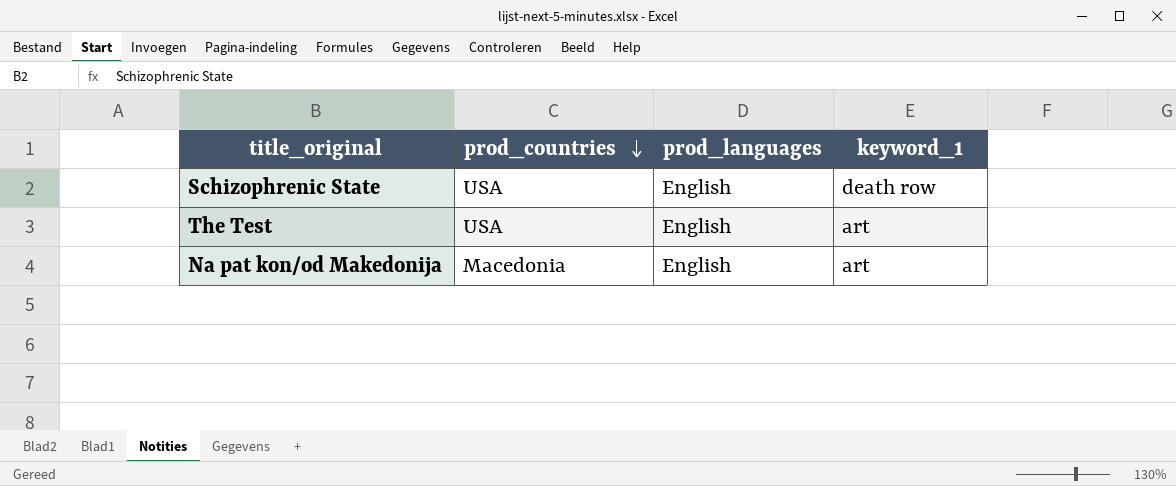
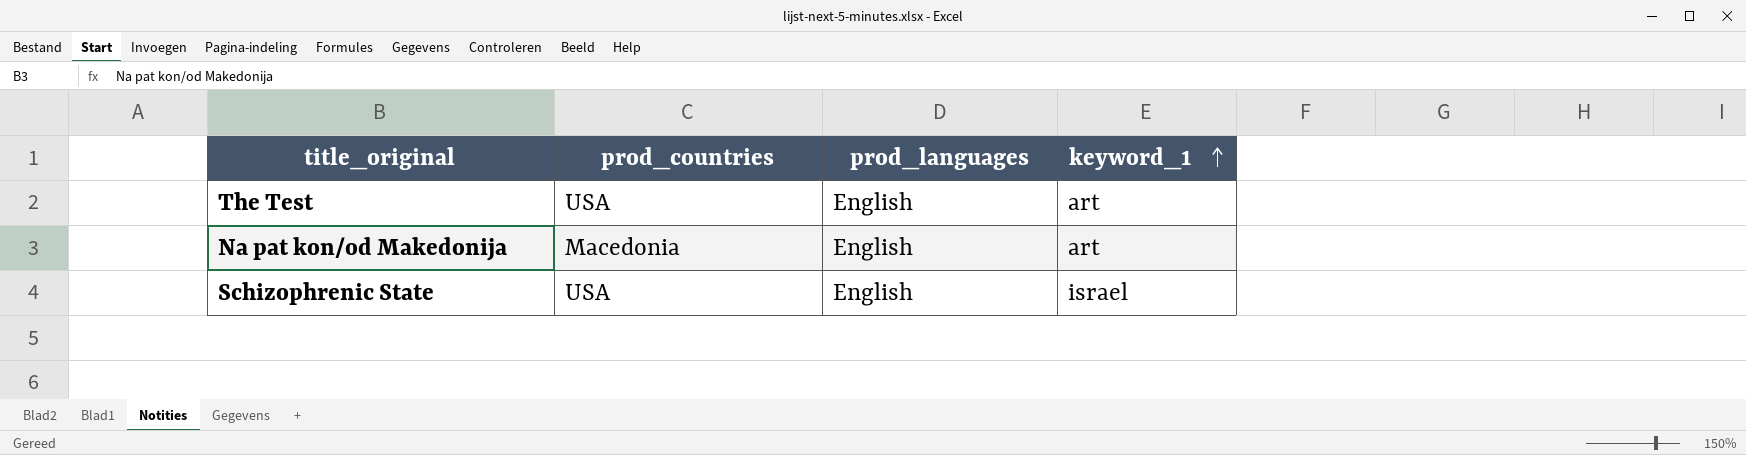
row order: prod_countries descending -> keyword_1 ascending
Schizophrenic State | keyword_1: death row -> israel

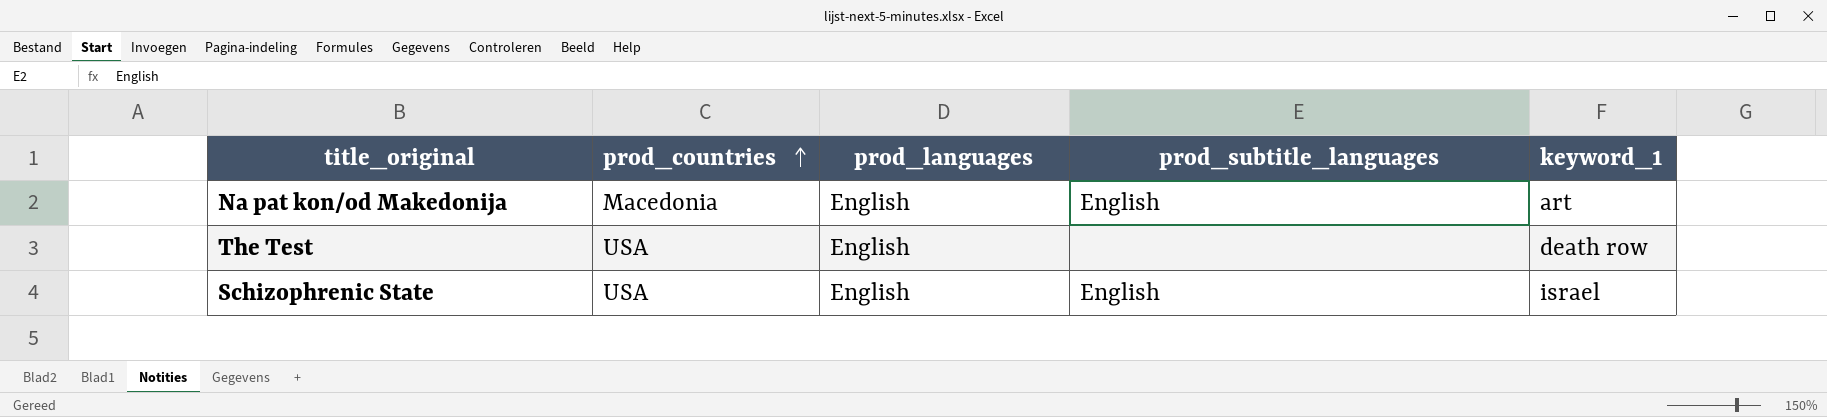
row order: keyword_1 ascending -> prod_countries ascending
column prod_subtitle_languages | position: none -> 4
The Test | keyword_1: art -> death row

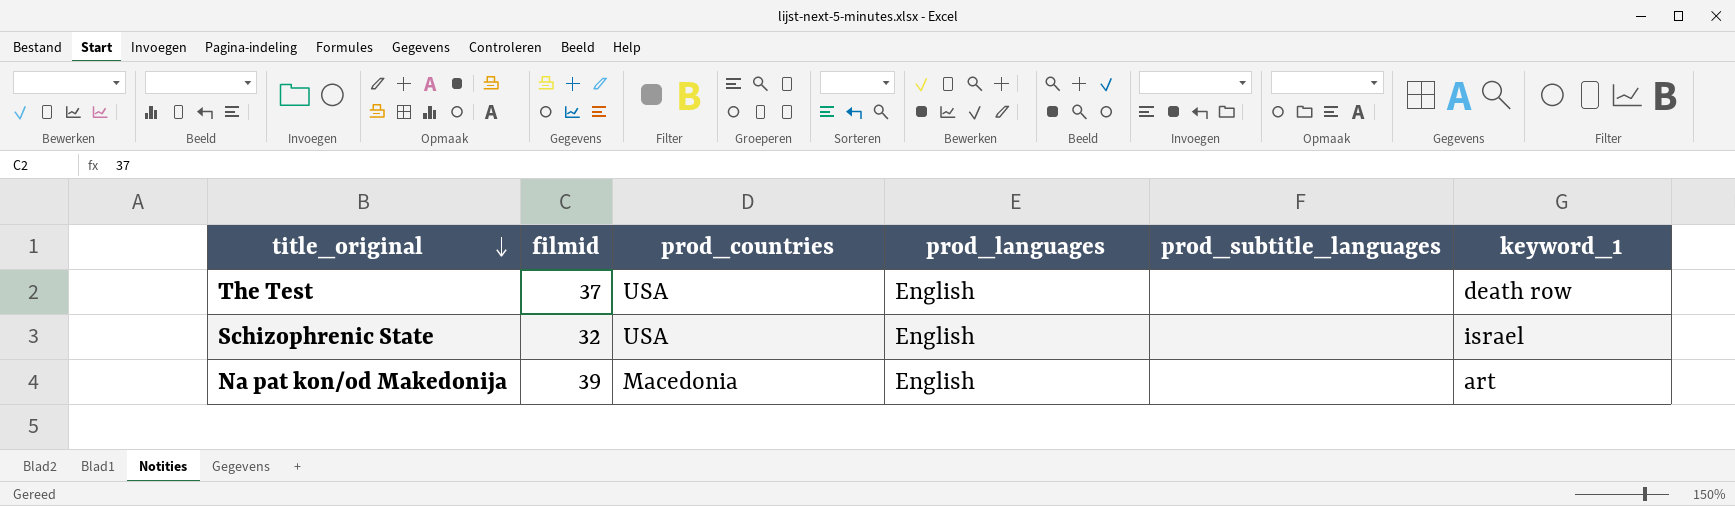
row order: prod_countries ascending -> title_original descending
column filmid | position: none -> 2
Schizophrenic State | prod_subtitle_languages: English -> none
Na pat kon/od Makedonija | prod_subtitle_languages: English -> none

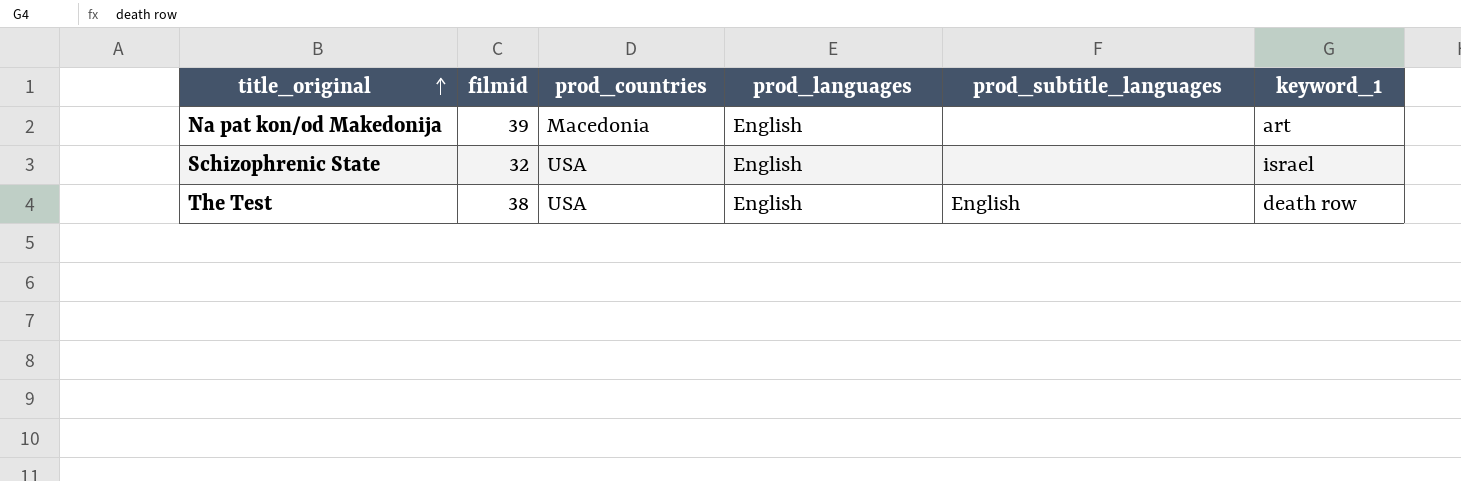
row order: title_original descending -> title_original ascending
The Test | filmid: 37 -> 38
The Test | prod_subtitle_languages: none -> English

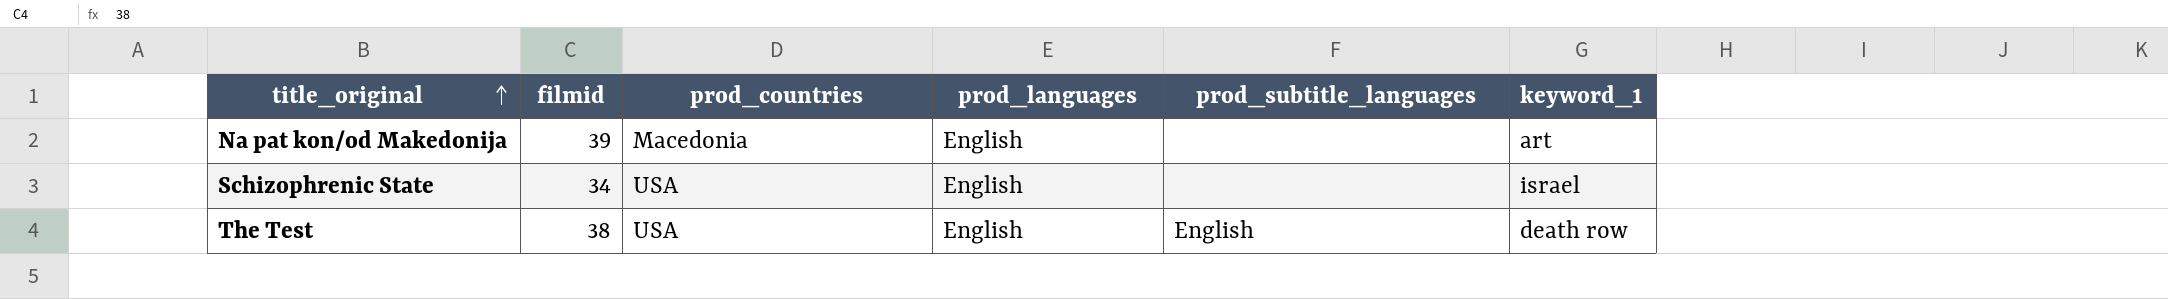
Schizophrenic State | filmid: 32 -> 34

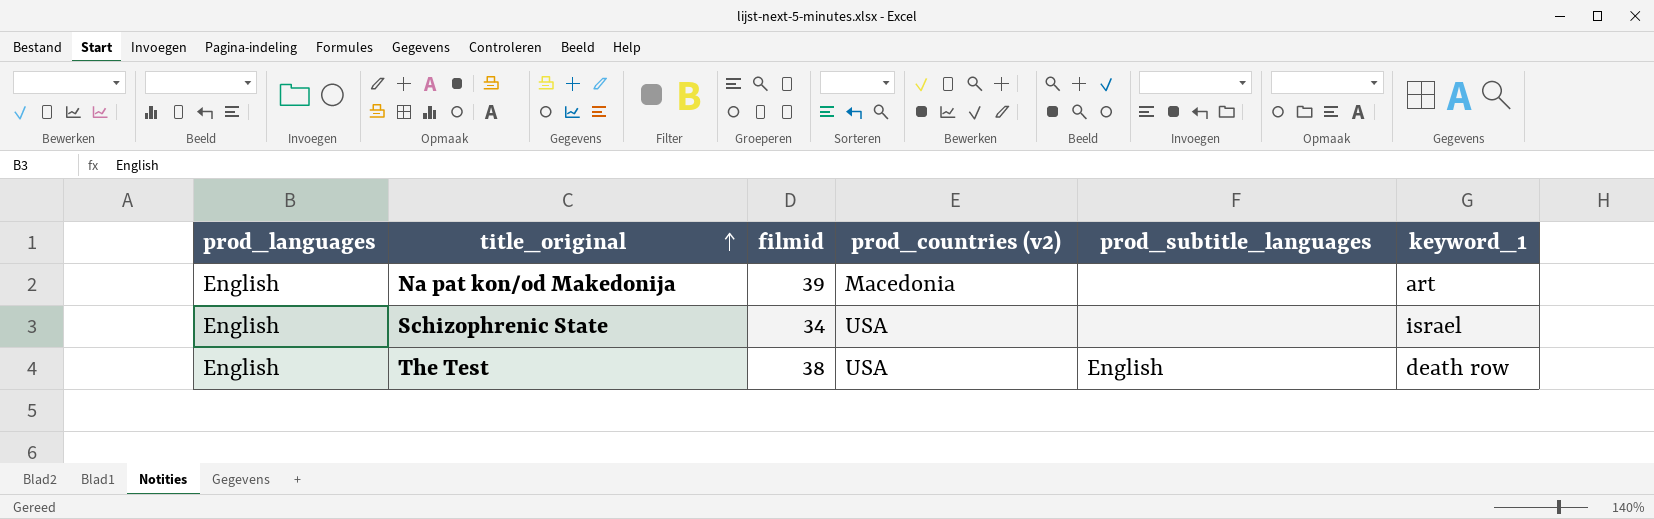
column prod_languages | position: 4 -> 1
column name: prod_countries -> prod_countries (v2)

